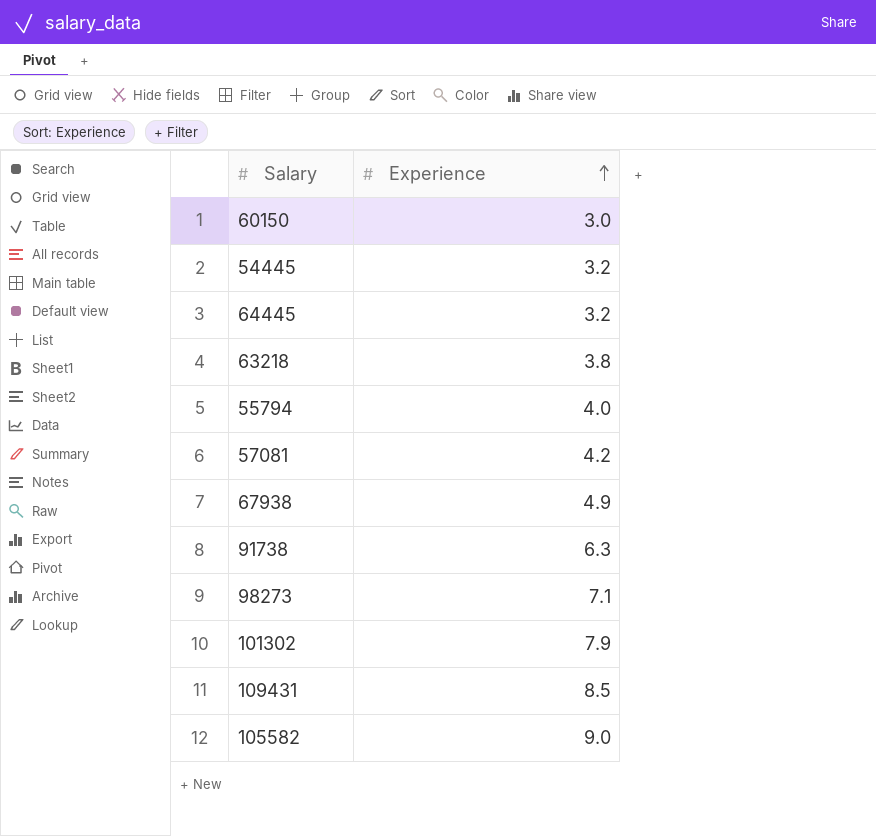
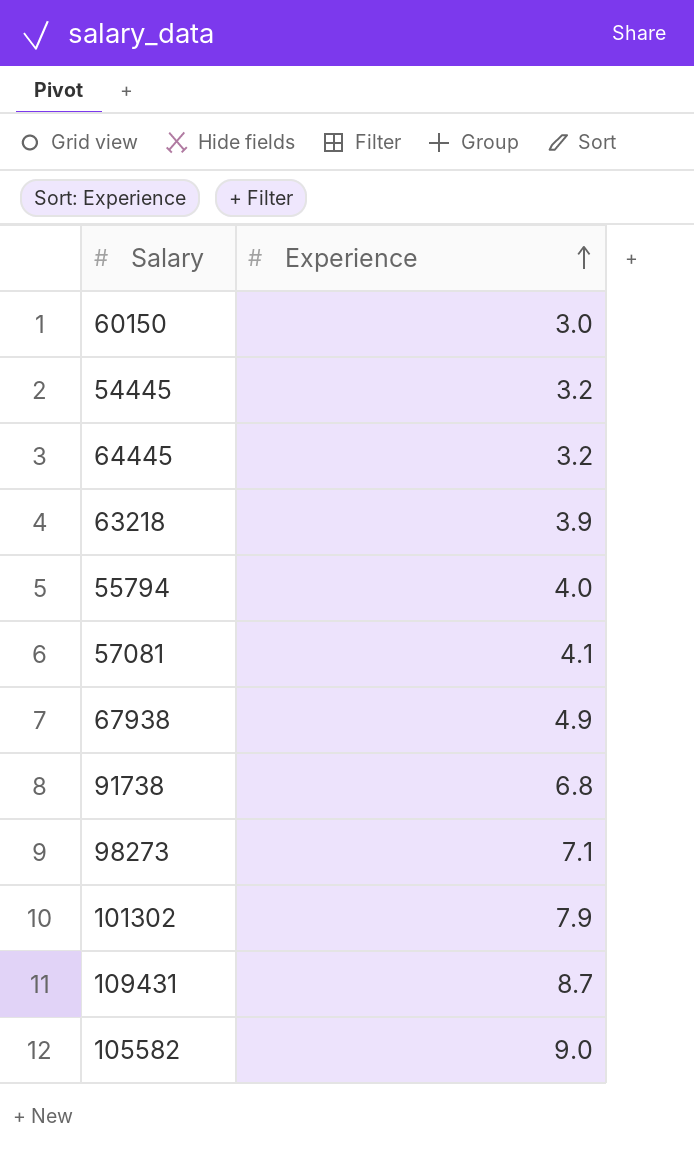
63218 | Experience: 3.8 -> 3.9
57081 | Experience: 4.2 -> 4.1
91738 | Experience: 6.3 -> 6.8
109431 | Experience: 8.5 -> 8.7

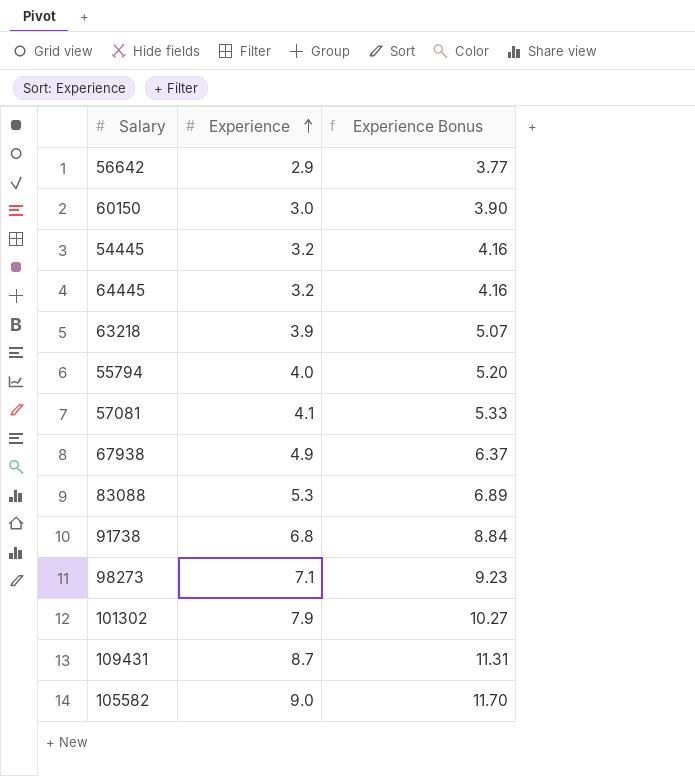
column Experience Bonus | formula: none -> [Experience] * 1.3
row 56642: none -> 2.9 | 3.77
row 83088: none -> 5.3 | 6.89

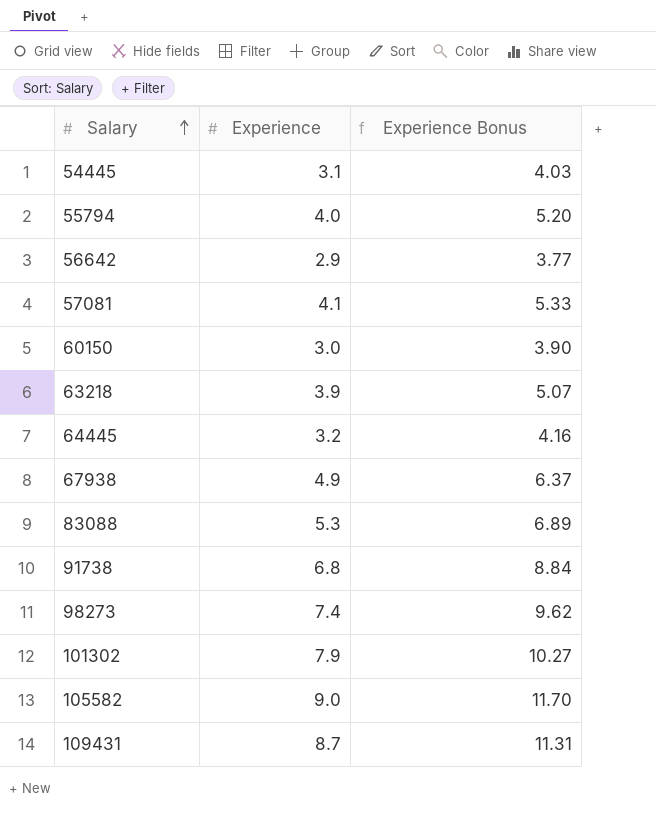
row order: Experience ascending -> Salary ascending
54445 | Experience: 3.2 -> 3.1
54445 | Experience Bonus: 4.16 -> 4.03
98273 | Experience: 7.1 -> 7.4
98273 | Experience Bonus: 9.23 -> 9.62

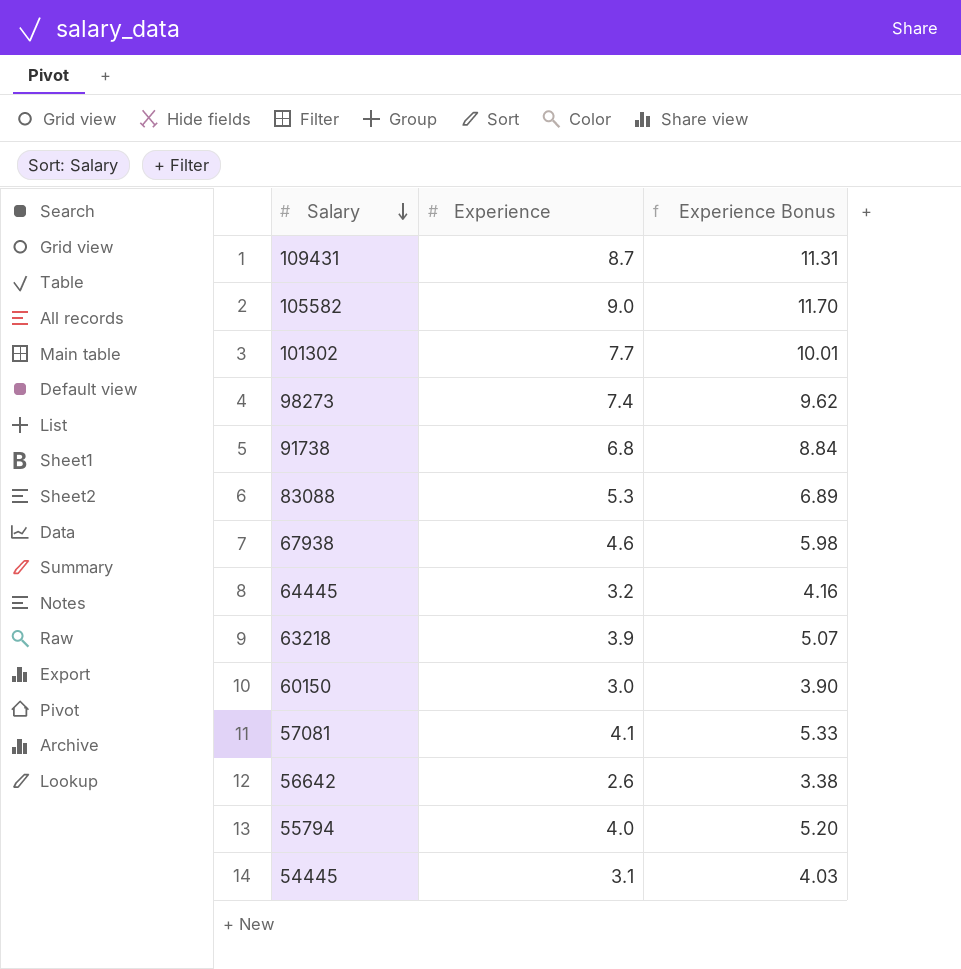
row order: Salary ascending -> Salary descending
101302 | Experience: 7.9 -> 7.7
101302 | Experience Bonus: 10.27 -> 10.01
67938 | Experience: 4.9 -> 4.6
67938 | Experience Bonus: 6.37 -> 5.98
56642 | Experience: 2.9 -> 2.6
56642 | Experience Bonus: 3.77 -> 3.38

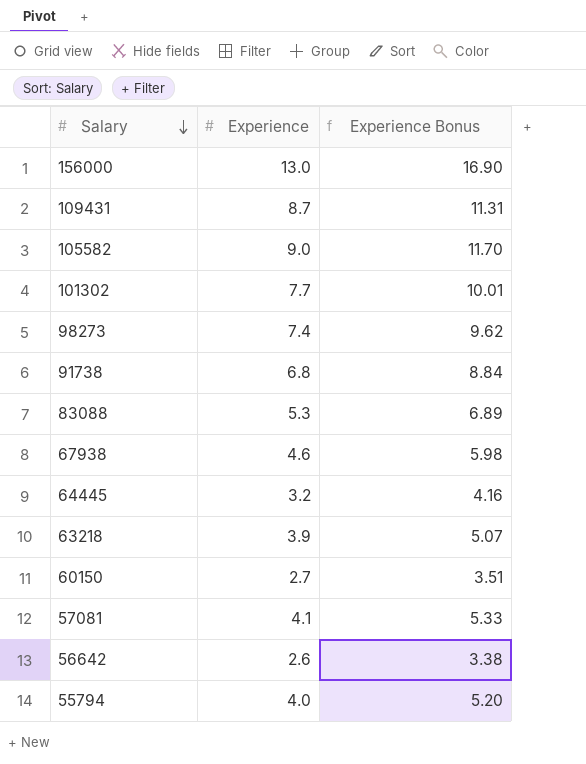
row 54445: 3.1 | 4.03 -> none
row 156000: none -> 13.0 | 16.90
60150 | Experience: 3.0 -> 2.7
60150 | Experience Bonus: 3.90 -> 3.51

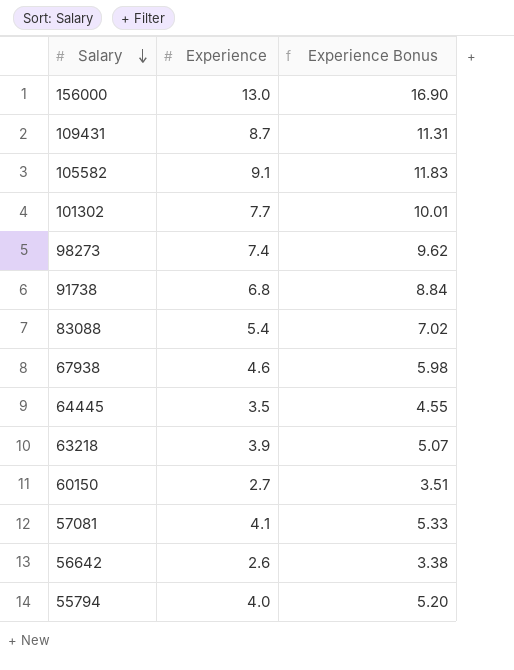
105582 | Experience: 9.0 -> 9.1
105582 | Experience Bonus: 11.70 -> 11.83
83088 | Experience: 5.3 -> 5.4
83088 | Experience Bonus: 6.89 -> 7.02
64445 | Experience: 3.2 -> 3.5
64445 | Experience Bonus: 4.16 -> 4.55

